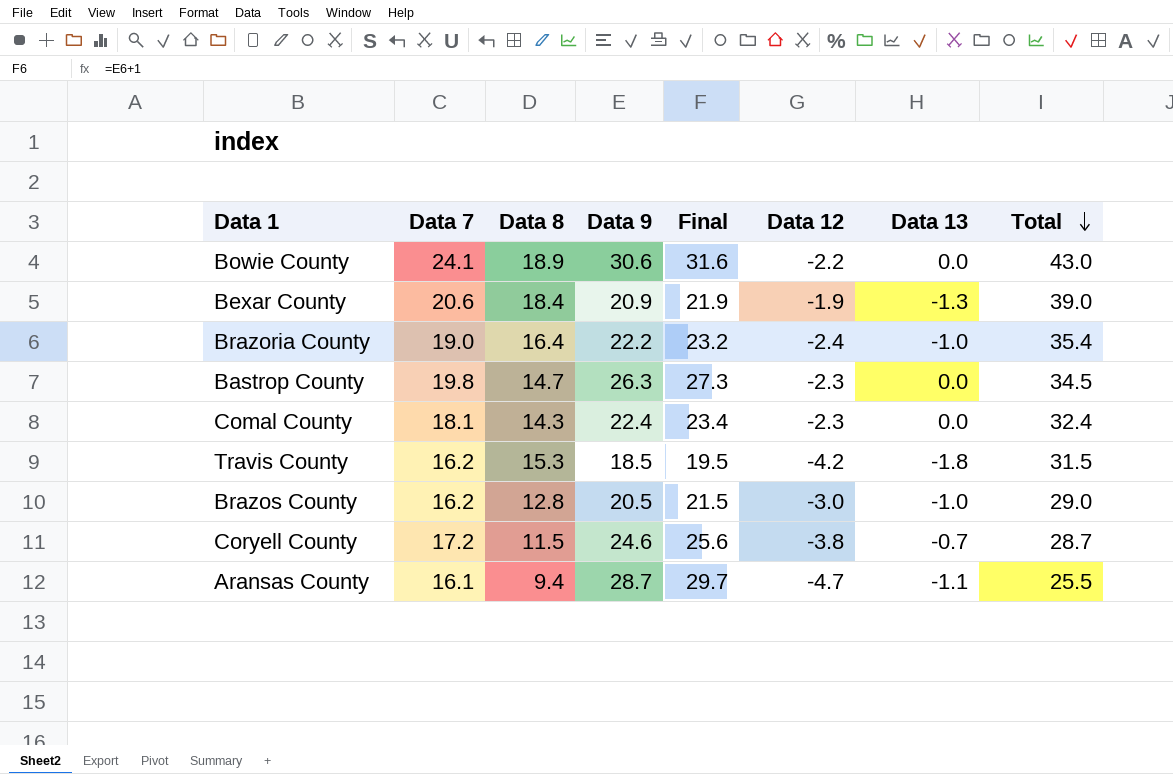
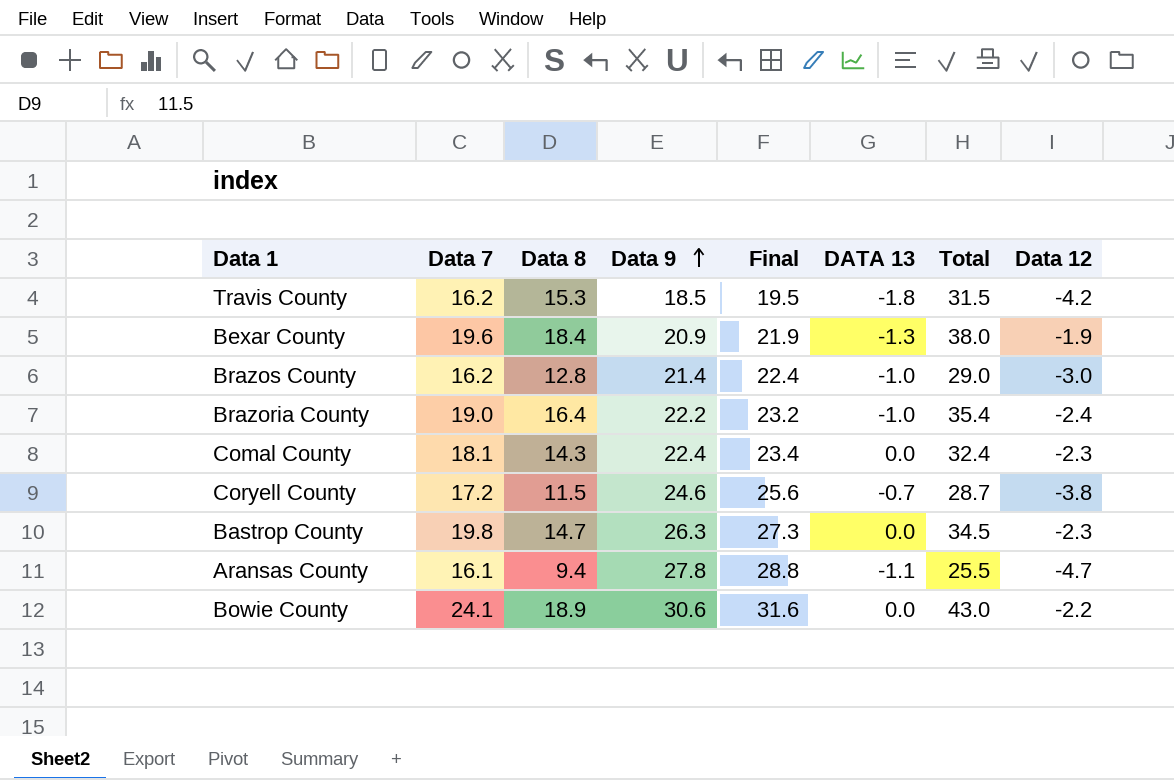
row order: Total descending -> Data 9 ascending
column name: Data 13 -> DATA 13
column Data 12 | position: 6 -> 8
Bexar County | Data 7: 20.6 -> 19.6
Bexar County | Total: 39.0 -> 38.0
Brazos County | Data 9: 20.5 -> 21.4
Brazos County | Final: 21.5 -> 22.4
Aransas County | Data 9: 28.7 -> 27.8
Aransas County | Final: 29.7 -> 28.8

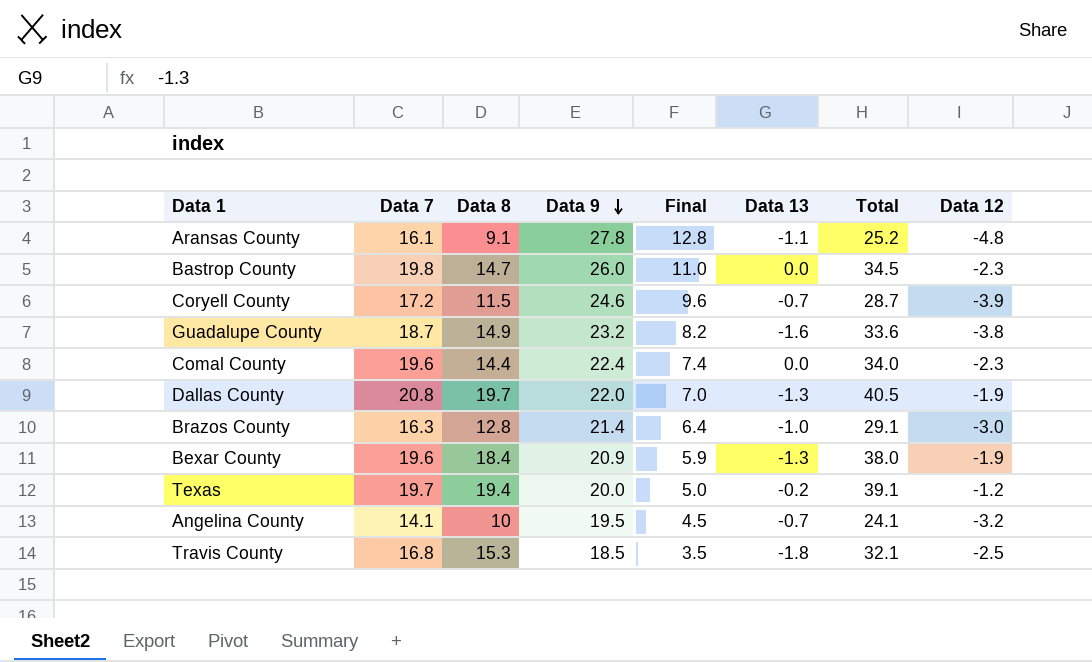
row order: Data 9 ascending -> Data 9 descending
column Final | formula: [Data 9] + 1 -> [Data 9] - 15
column name: DATA 13 -> Data 13
row Brazoria County: 19.0 | 16.4 | 22.2 | 23.2 | -1.0 | 35.4 | -2.4 -> none
row Bowie County: 24.1 | 18.9 | 30.6 | 31.6 | 0.0 | 43.0 | -2.2 -> none
Aransas County | Data 8: 9.4 -> 9.1
Aransas County | Total: 25.5 -> 25.2
Aransas County | Data 12: -4.7 -> -4.8
Bastrop County | Data 9: 26.3 -> 26.0
Coryell County | Data 12: -3.8 -> -3.9
row Guadalupe County: none -> 18.7 | 14.9 | 23.2 | 8.2 | -1.6 | 33.6 | -3.8
Comal County | Data 7: 18.1 -> 19.6
Comal County | Data 8: 14.3 -> 14.4
Comal County | Total: 32.4 -> 34.0
row Dallas County: none -> 20.8 | 19.7 | 22.0 | 7.0 | -1.3 | 40.5 | -1.9
Brazos County | Data 7: 16.2 -> 16.3
Brazos County | Total: 29.0 -> 29.1
row Texas: none -> 19.7 | 19.4 | 20.0 | 5.0 | -0.2 | 39.1 | -1.2
row Angelina County: none -> 14.1 | 10 | 19.5 | 4.5 | -0.7 | 24.1 | -3.2
Travis County | Data 7: 16.2 -> 16.8
Travis County | Total: 31.5 -> 32.1
Travis County | Data 12: -4.2 -> -2.5

